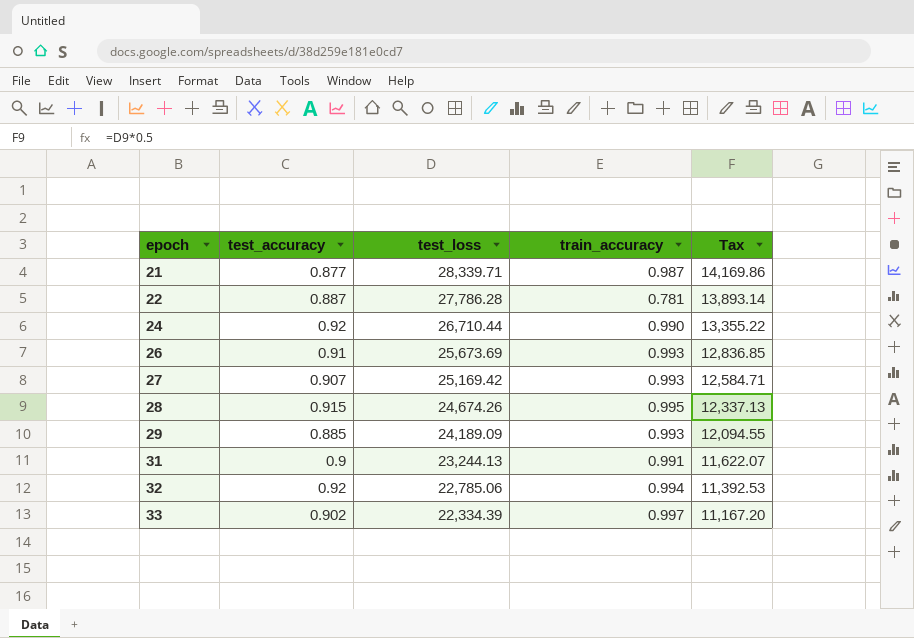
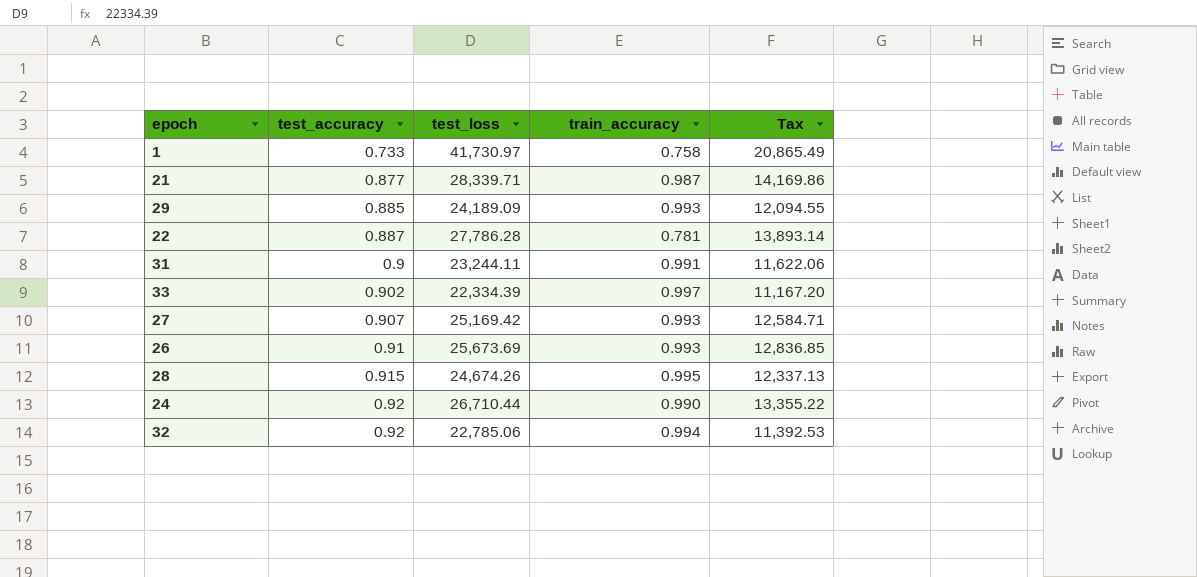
row order: epoch ascending -> test_accuracy ascending
row 1: none -> 0.733 | 41,730.97 | 0.758 | 20,865.49
31 | test_loss: 23,244.13 -> 23,244.11
31 | Tax: 11,622.07 -> 11,622.06

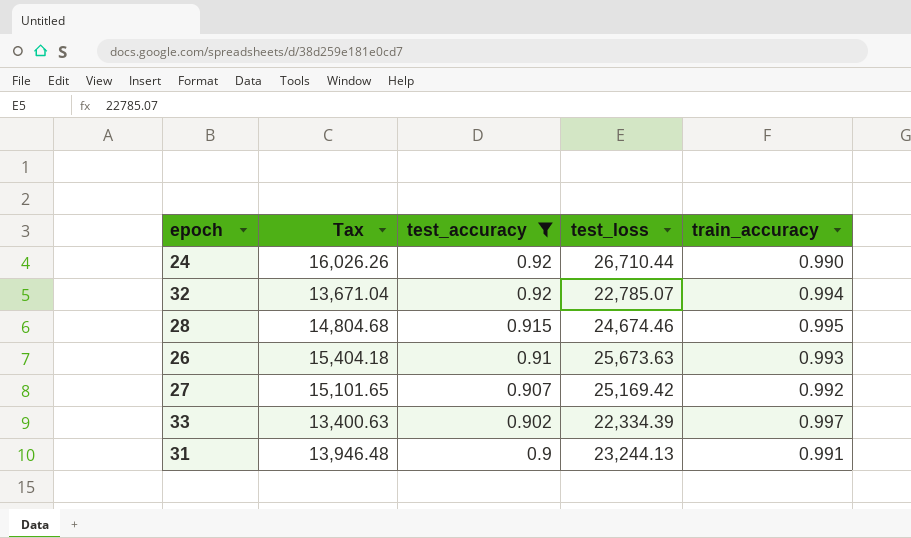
filter: none -> test_accuracy >= 0.9
row order: test_accuracy ascending -> test_accuracy descending
column Tax | formula: [test_loss] * 0.5 -> [test_loss] * 0.6
column Tax | position: 5 -> 2
32 | test_loss: 22,785.06 -> 22,785.07
28 | test_loss: 24,674.26 -> 24,674.46
26 | test_loss: 25,673.69 -> 25,673.63
27 | train_accuracy: 0.993 -> 0.992
31 | test_loss: 23,244.11 -> 23,244.13

